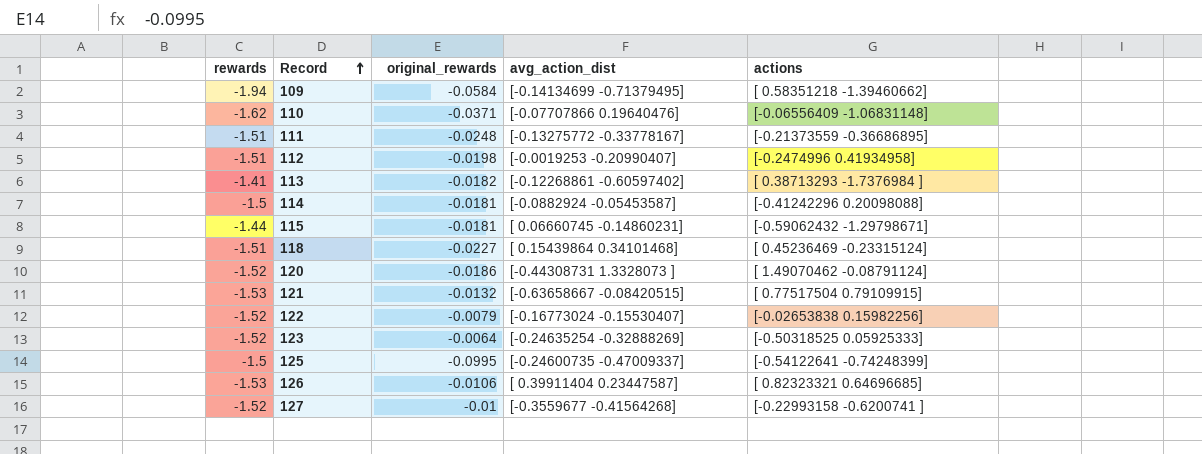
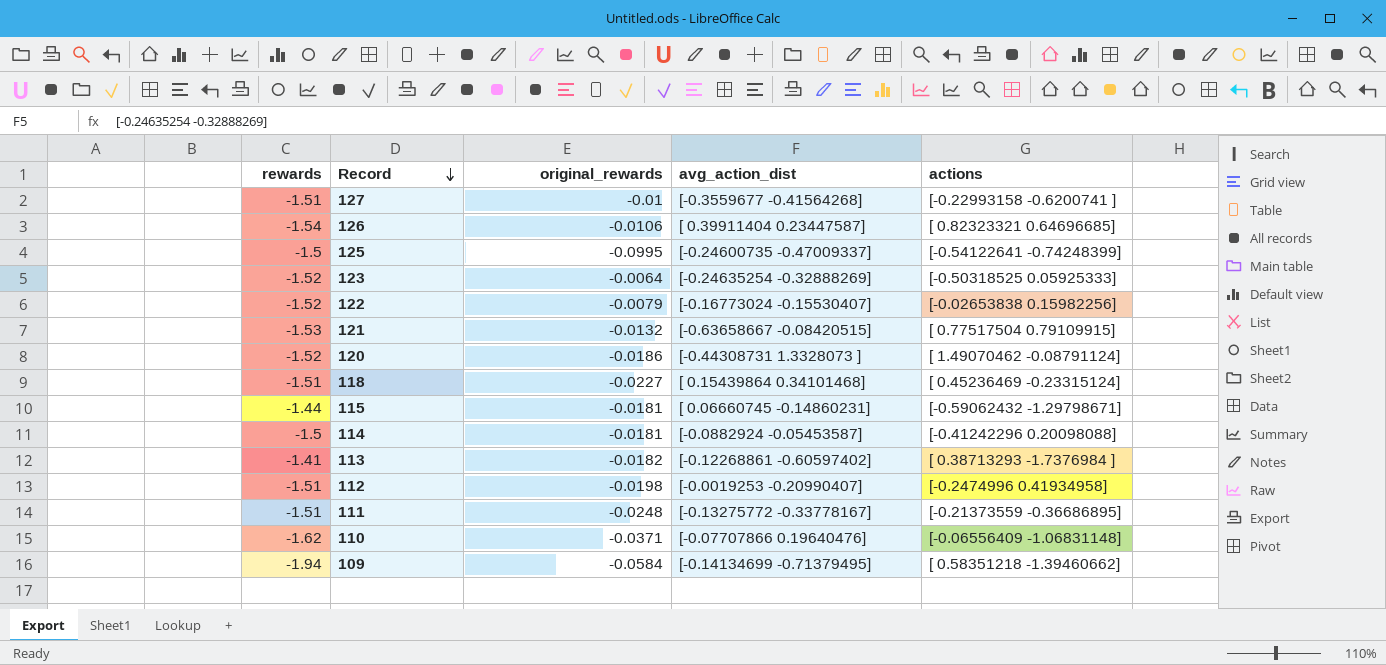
row order: Record ascending -> Record descending
127 | rewards: -1.52 -> -1.51
126 | rewards: -1.53 -> -1.54

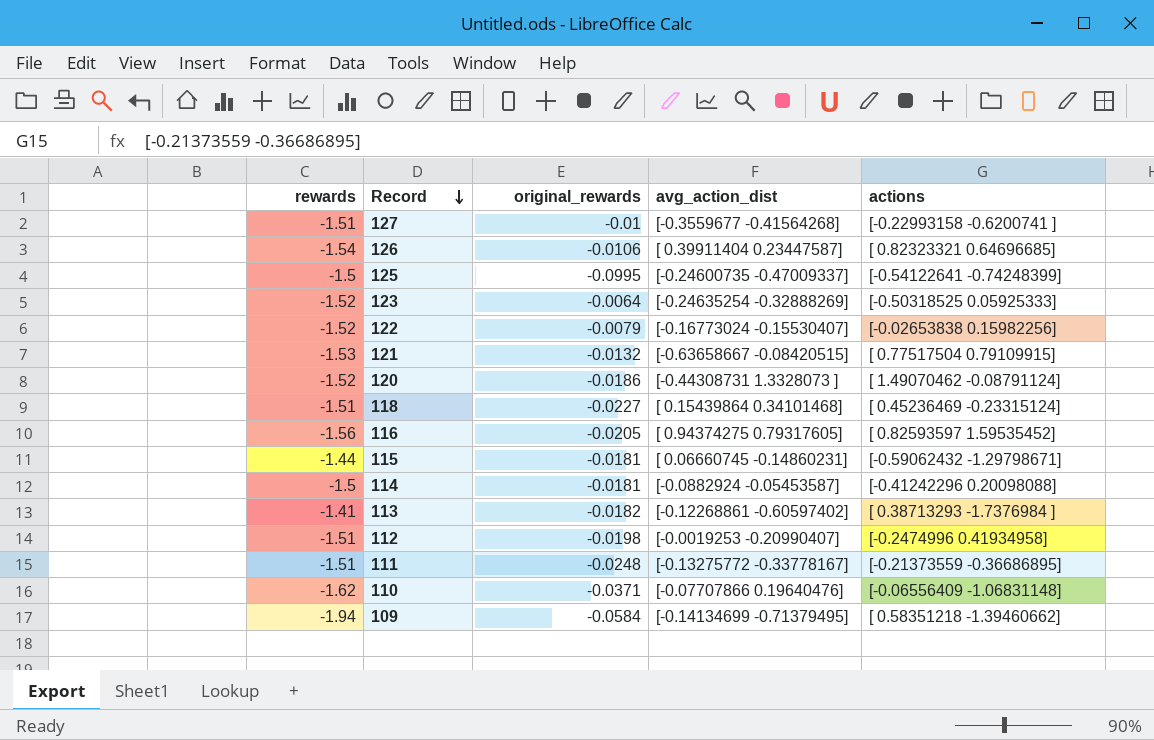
row 116: none -> -1.56 | -0.0205 | [ 0.94374275 0.79317605] | [ 0.82593597 1.59535452]

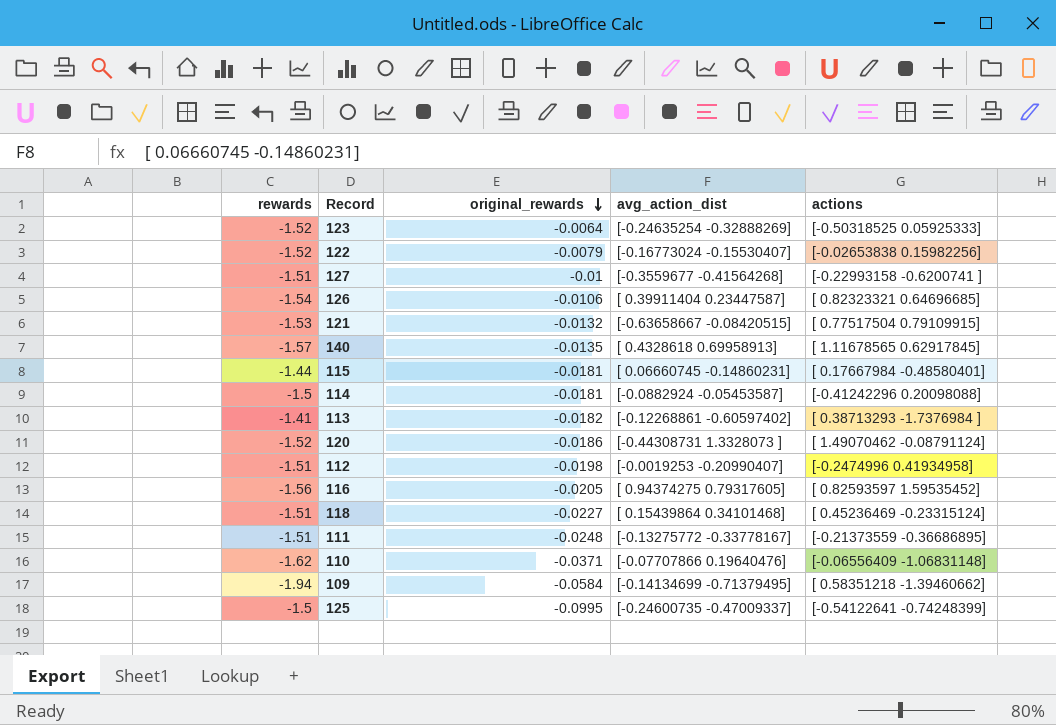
row order: Record descending -> original_rewards descending
row 140: none -> -1.57 | -0.0135 | [ 0.4328618 0.69958913] | [ 1.11678565 0.62917845]
115 | actions: [-0.59062432 -1.29798671] -> [ 0.17667984 -0.48580401]

